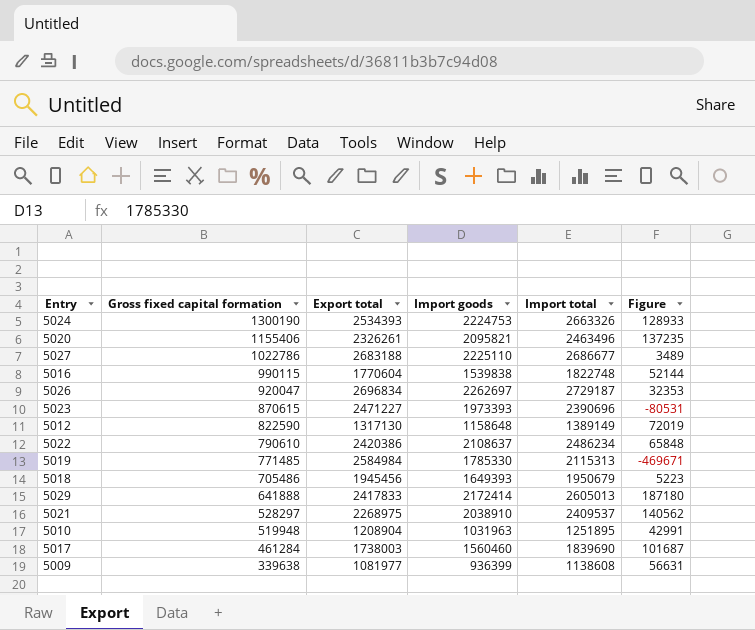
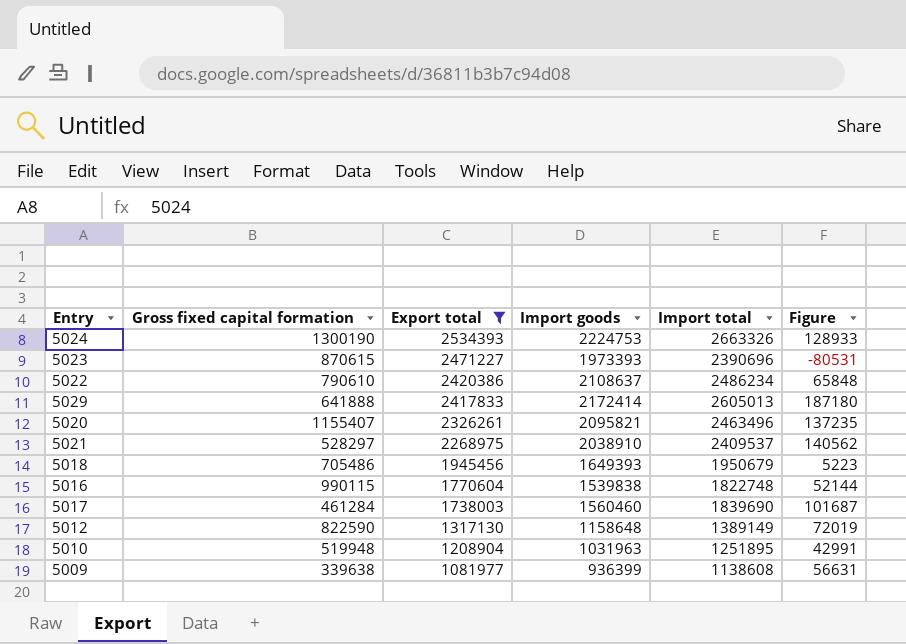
filter: none -> Export total <= 2534393
row order: Gross fixed capital formation descending -> Export total descending
5020 | Gross fixed capital formation: 1155406 -> 1155407

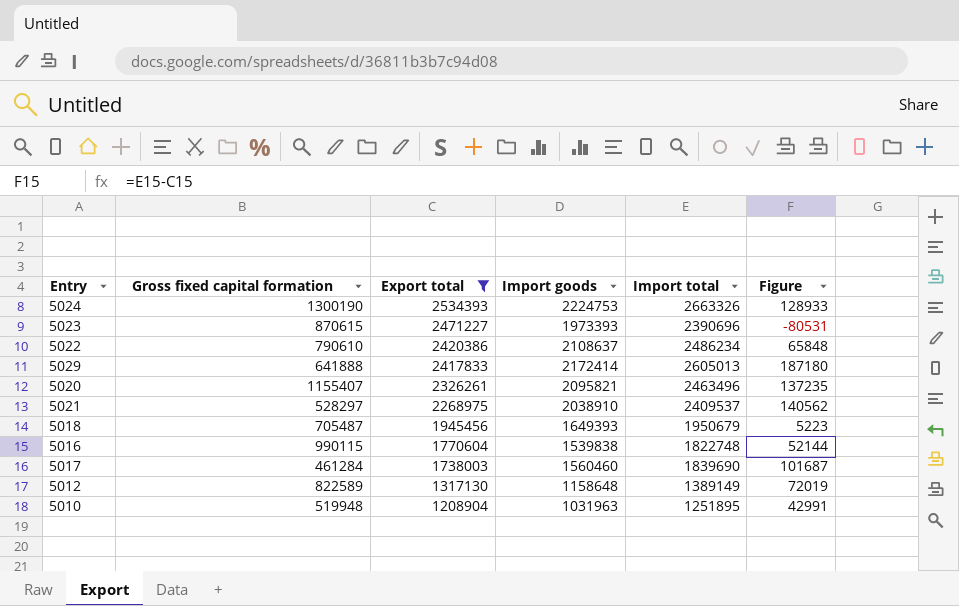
row 5009: 339638 | 1081977 | 936399 | 1138608 | 56631 -> none
5018 | Gross fixed capital formation: 705486 -> 705487
5012 | Gross fixed capital formation: 822590 -> 822589

